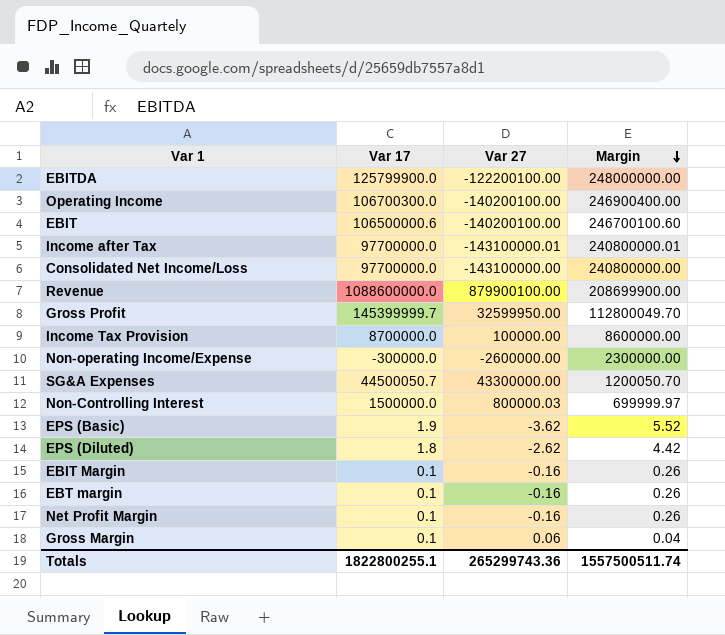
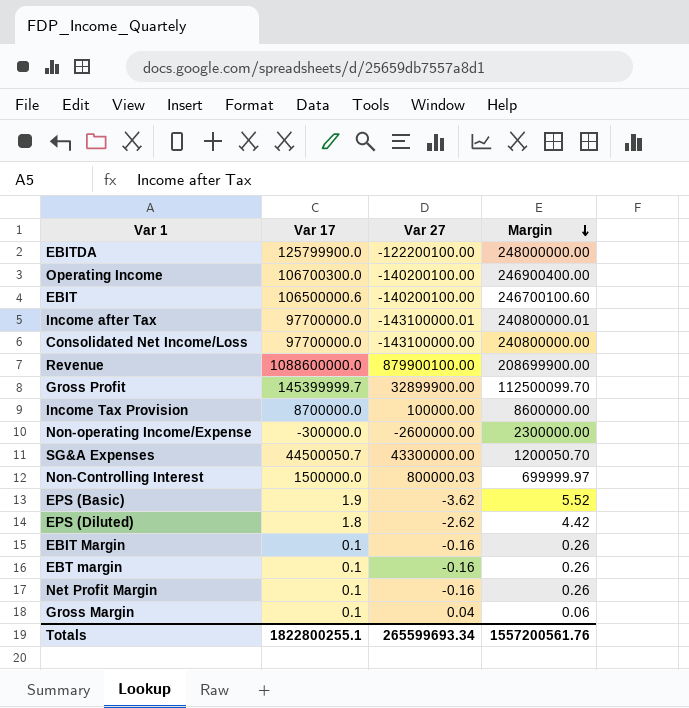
Gross Profit | Var 27: 32599950.00 -> 32899900.00
Gross Profit | Margin: 112800049.70 -> 112500099.70
Gross Margin | Var 27: 0.06 -> 0.04
Gross Margin | Margin: 0.04 -> 0.06
Totals | Var 27: 265299743.36 -> 265599693.34
Totals | Margin: 1557500511.74 -> 1557200561.76

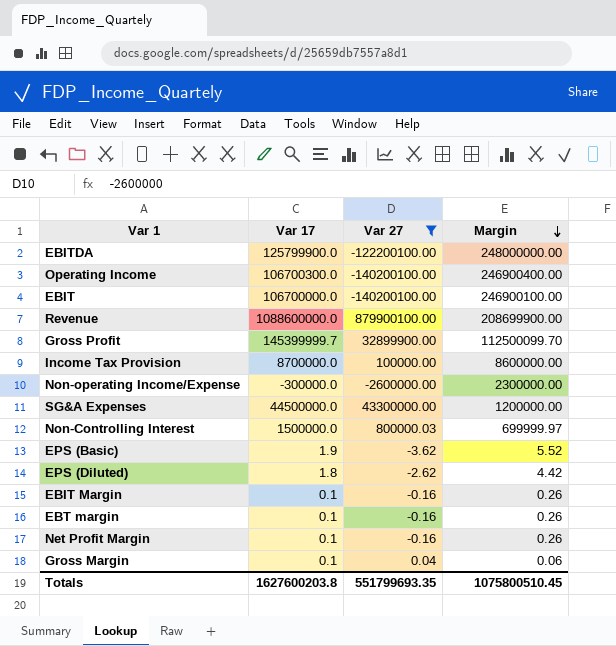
filter: none -> Var 27 >= -140200100.00
EBIT | Var 17: 106500000.6 -> 106700000.0
EBIT | Margin: 246700100.60 -> 246900100.00
SG&A Expenses | Var 17: 44500050.7 -> 44500000.0
SG&A Expenses | Margin: 1200050.70 -> 1200000.00
Totals | Var 17: 1822800255.1 -> 1627600203.8
Totals | Var 27: 265599693.34 -> 551799693.35
Totals | Margin: 1557200561.76 -> 1075800510.45

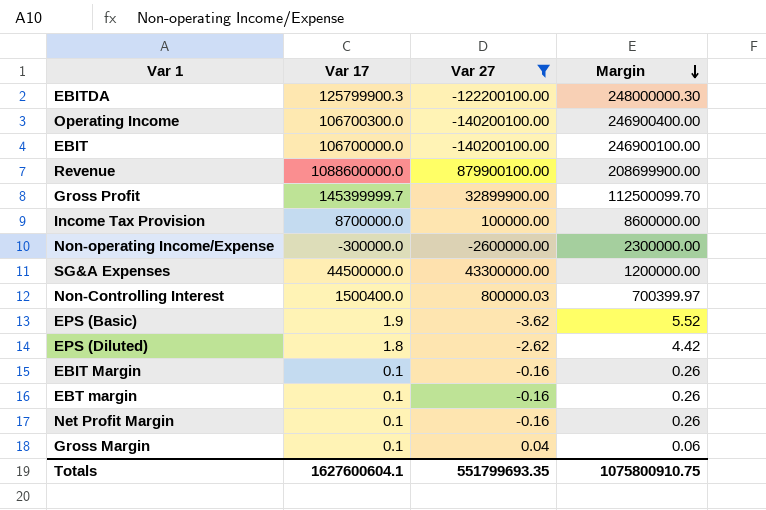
EBITDA | Var 17: 125799900.0 -> 125799900.3
EBITDA | Margin: 248000000.00 -> 248000000.30
Non-Controlling Interest | Var 17: 1500000.0 -> 1500400.0
Non-Controlling Interest | Margin: 699999.97 -> 700399.97
Totals | Var 17: 1627600203.8 -> 1627600604.1
Totals | Margin: 1075800510.45 -> 1075800910.75

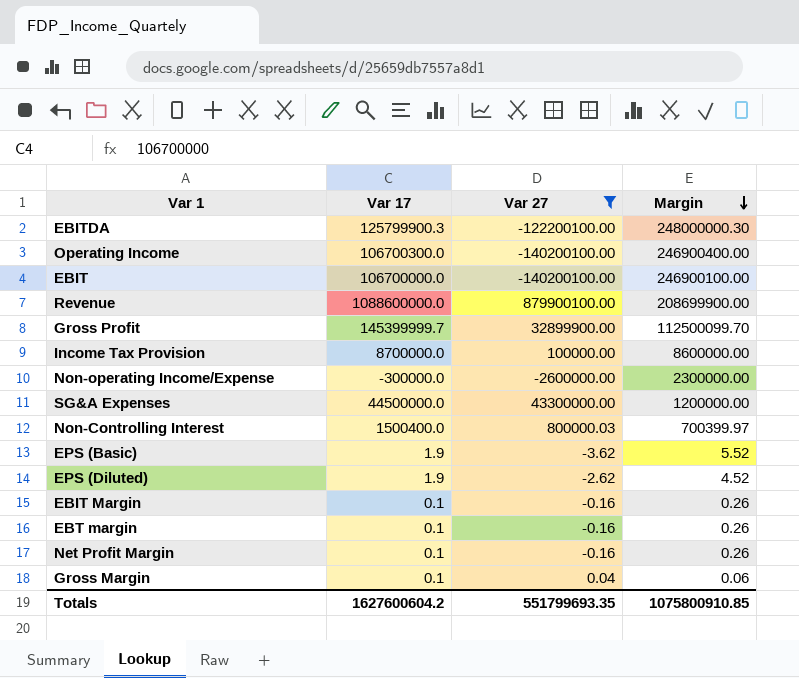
EPS (Diluted) | Var 17: 1.8 -> 1.9
EPS (Diluted) | Margin: 4.42 -> 4.52
Totals | Var 17: 1627600604.1 -> 1627600604.2
Totals | Margin: 1075800910.75 -> 1075800910.85

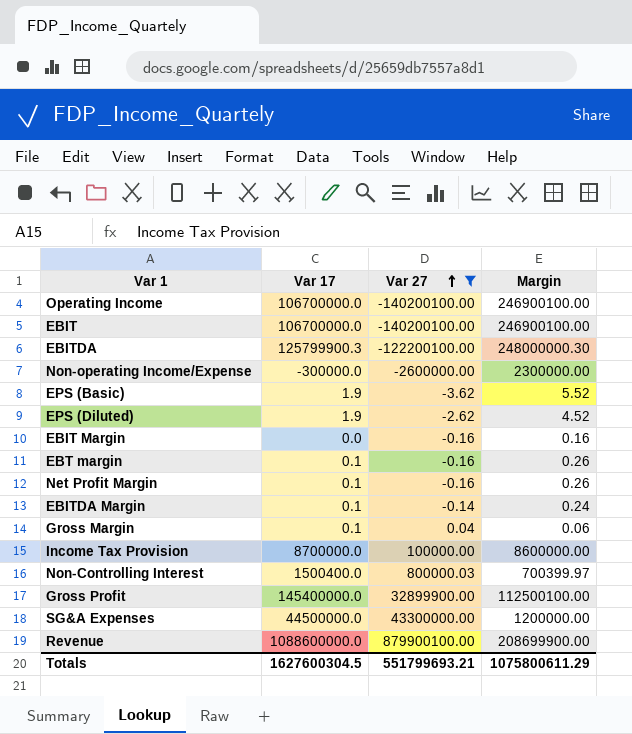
row order: Margin descending -> Var 27 ascending
Operating Income | Var 17: 106700300.0 -> 106700000.0
Operating Income | Margin: 246900400.00 -> 246900100.00
EBIT Margin | Var 17: 0.1 -> 0.0
EBIT Margin | Margin: 0.26 -> 0.16
row EBITDA Margin: none -> 0.1 | -0.14 | 0.24
Gross Profit | Var 17: 145399999.7 -> 145400000.0
Gross Profit | Margin: 112500099.70 -> 112500100.00
Totals | Var 17: 1627600604.2 -> 1627600304.5
Totals | Var 27: 551799693.35 -> 551799693.21
Totals | Margin: 1075800910.85 -> 1075800611.29

